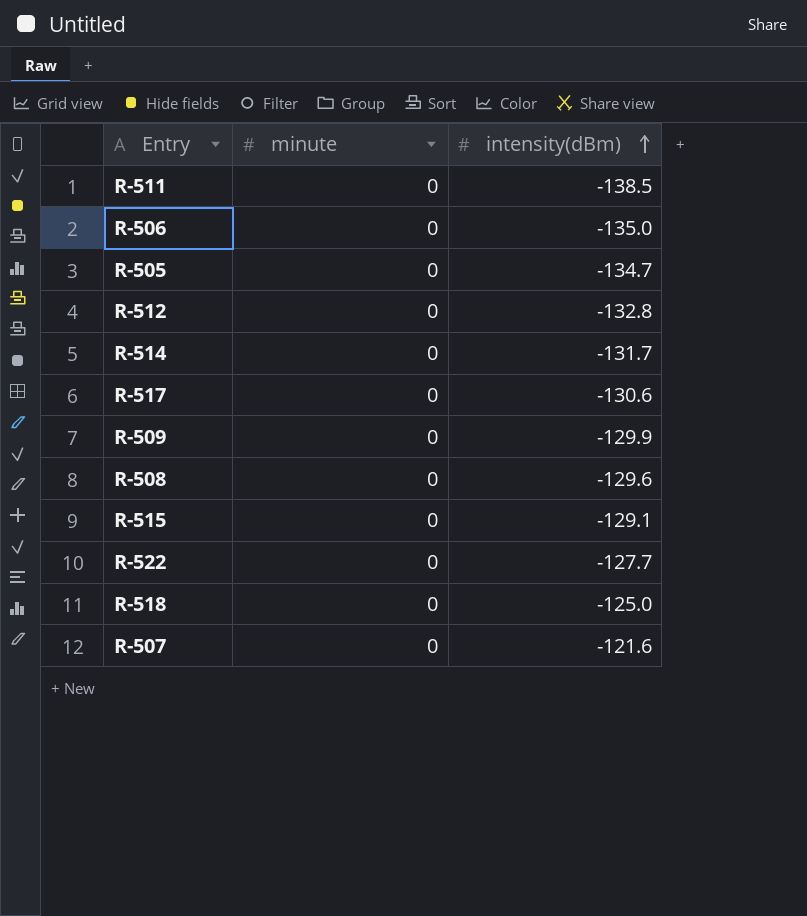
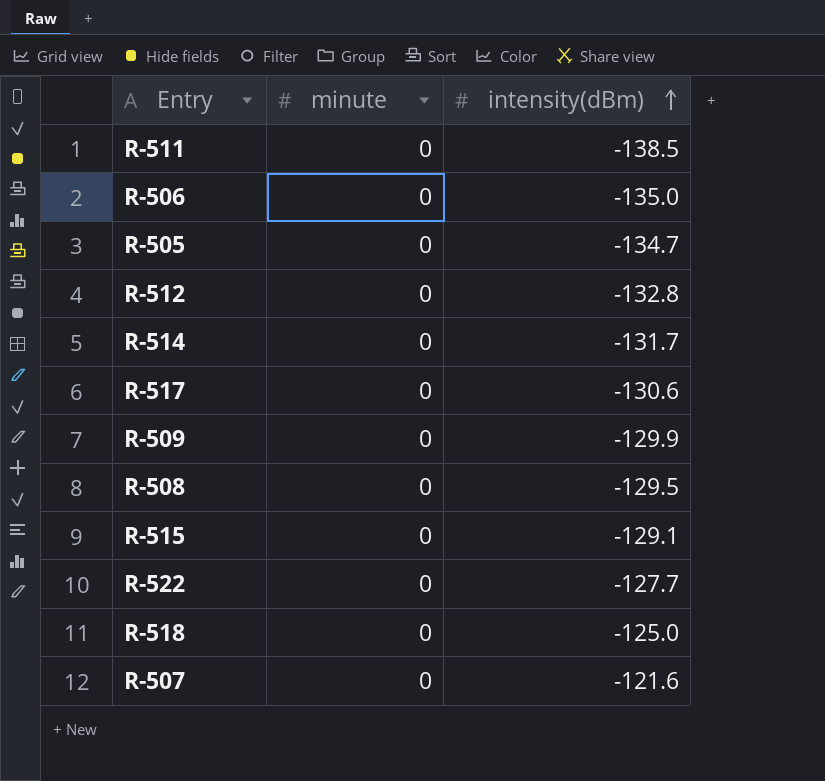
R-508 | intensity(dBm): -129.6 -> -129.5

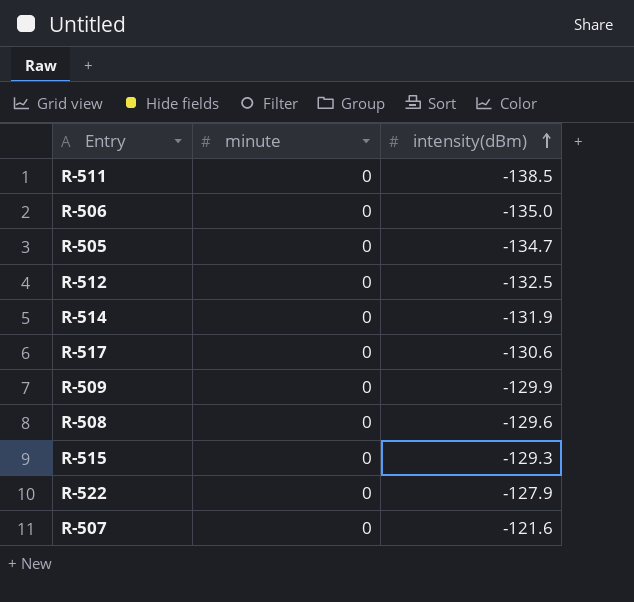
row R-518: 0 | -125.0 -> none
R-512 | intensity(dBm): -132.8 -> -132.5
R-514 | intensity(dBm): -131.7 -> -131.9
R-508 | intensity(dBm): -129.5 -> -129.6
R-515 | intensity(dBm): -129.1 -> -129.3
R-522 | intensity(dBm): -127.7 -> -127.9

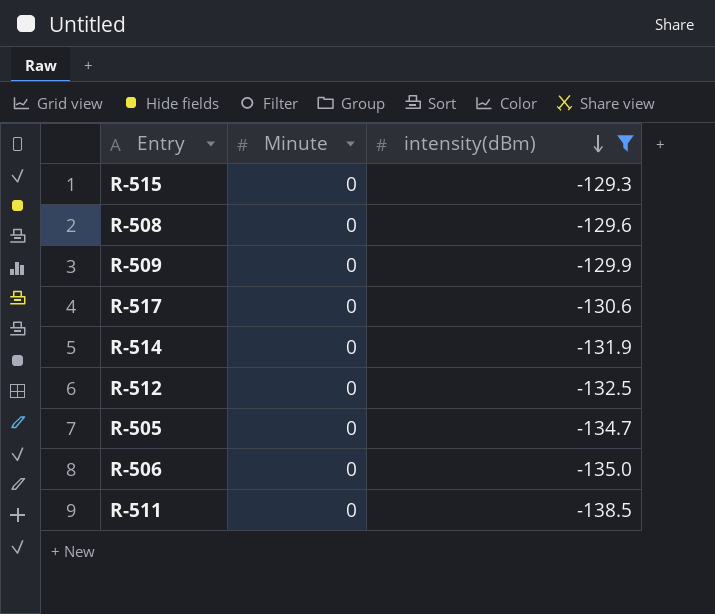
filter: none -> intensity(dBm) <= -129.3
row order: intensity(dBm) ascending -> intensity(dBm) descending
column name: minute -> Minute

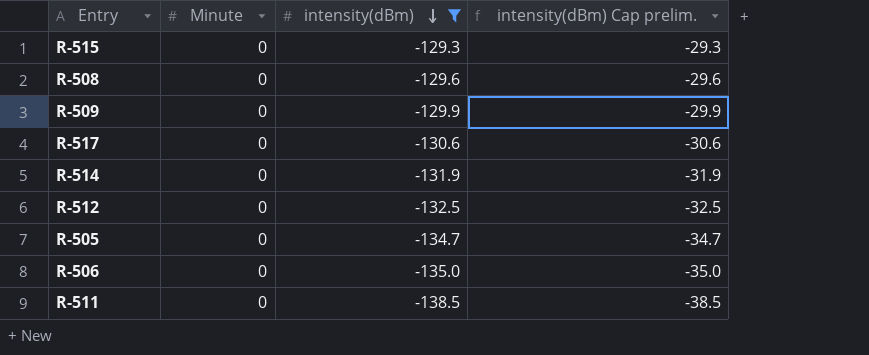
column intensity(dBm) Cap prelim. | formula: none -> [intensity(dBm)] + 100

